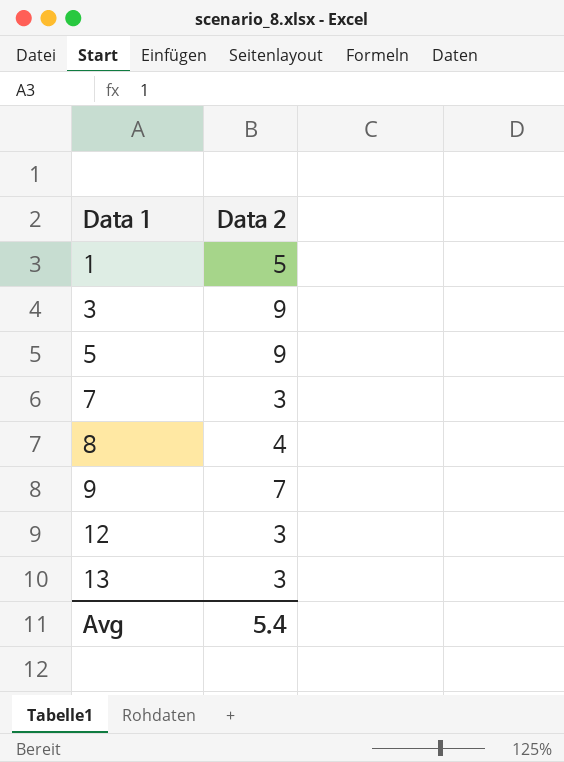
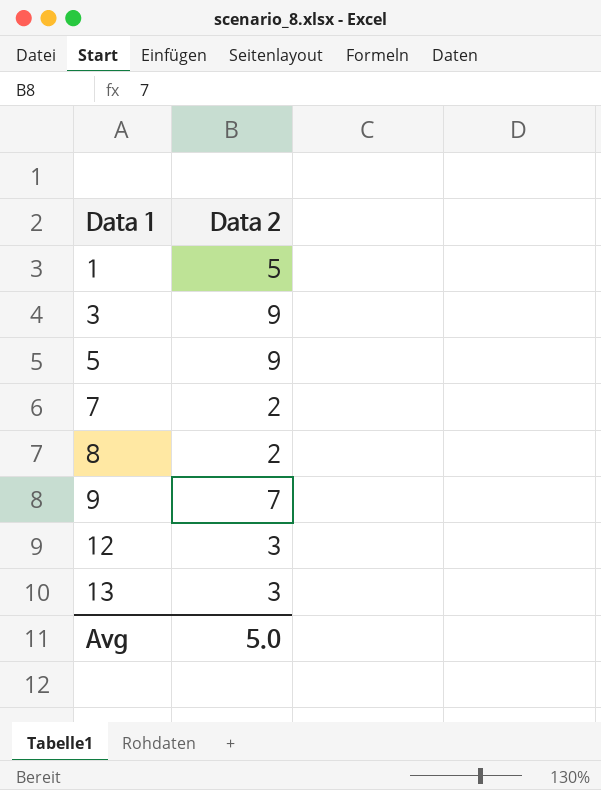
7 | Data 2: 3 -> 2
8 | Data 2: 4 -> 2
Avg | Data 2: 5.4 -> 5.0

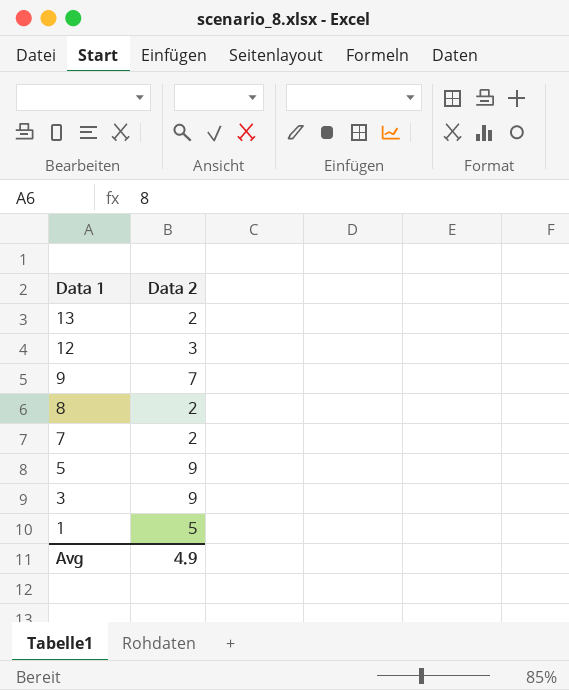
row order: Data 1 ascending -> Data 1 descending
13 | Data 2: 3 -> 2
Avg | Data 2: 5.0 -> 4.9

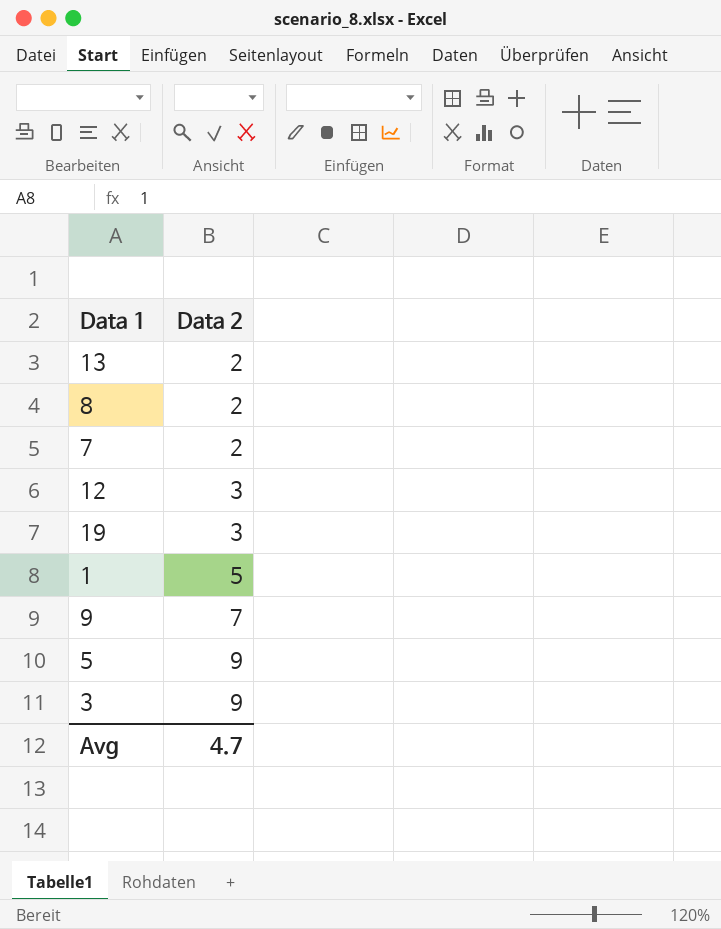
row order: Data 1 descending -> Data 2 ascending
row 19: none -> 3
Avg | Data 2: 4.9 -> 4.7

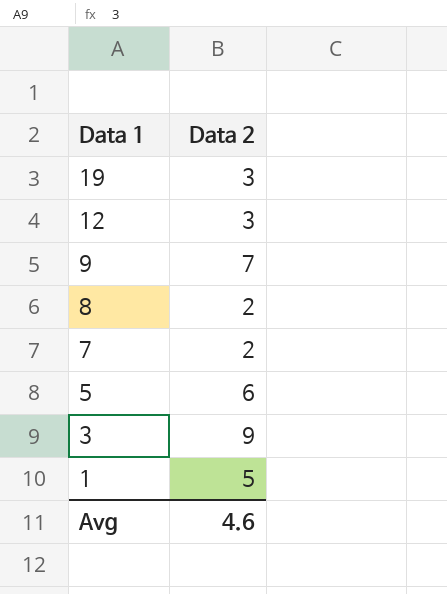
row order: Data 2 ascending -> Data 1 descending
row 13: 2 -> none
5 | Data 2: 9 -> 6
Avg | Data 2: 4.7 -> 4.6

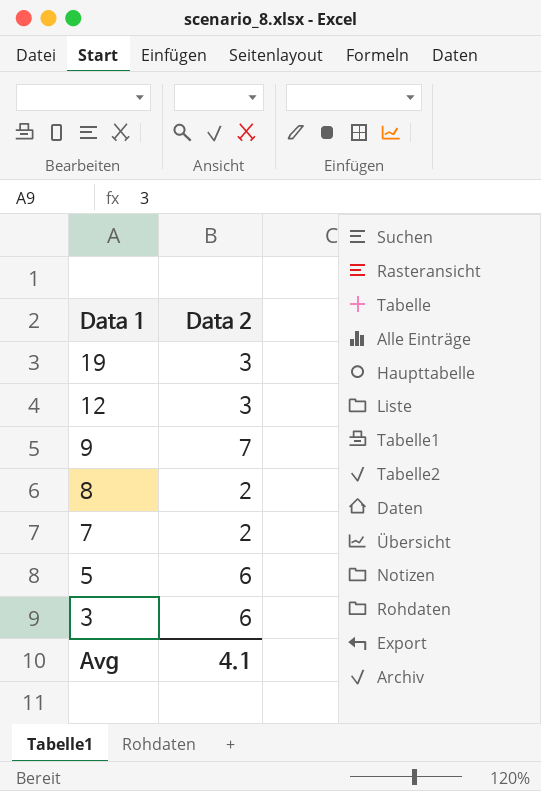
row 1: 5 -> none
3 | Data 2: 9 -> 6
Avg | Data 2: 4.6 -> 4.1

